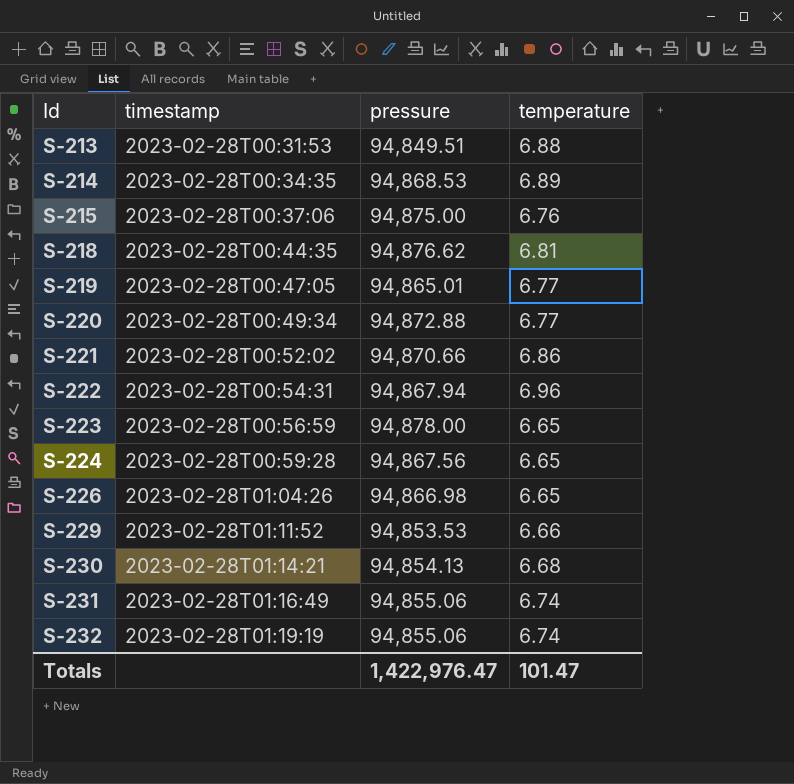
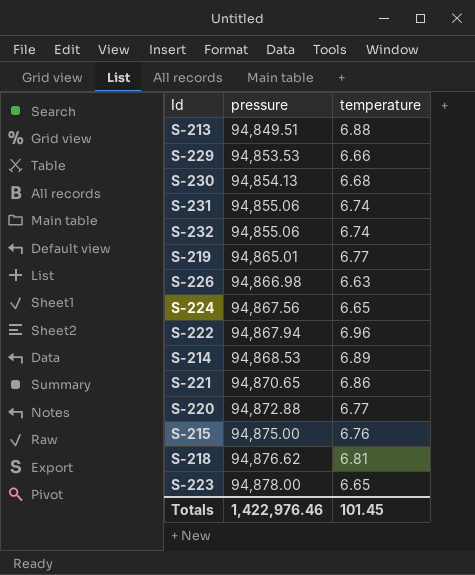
row order: Id ascending -> pressure ascending
column timestamp | position: 2 -> none
S-226 | temperature: 6.65 -> 6.63
S-221 | pressure: 94,870.66 -> 94,870.65
Totals | pressure: 1,422,976.47 -> 1,422,976.46
Totals | temperature: 101.47 -> 101.45

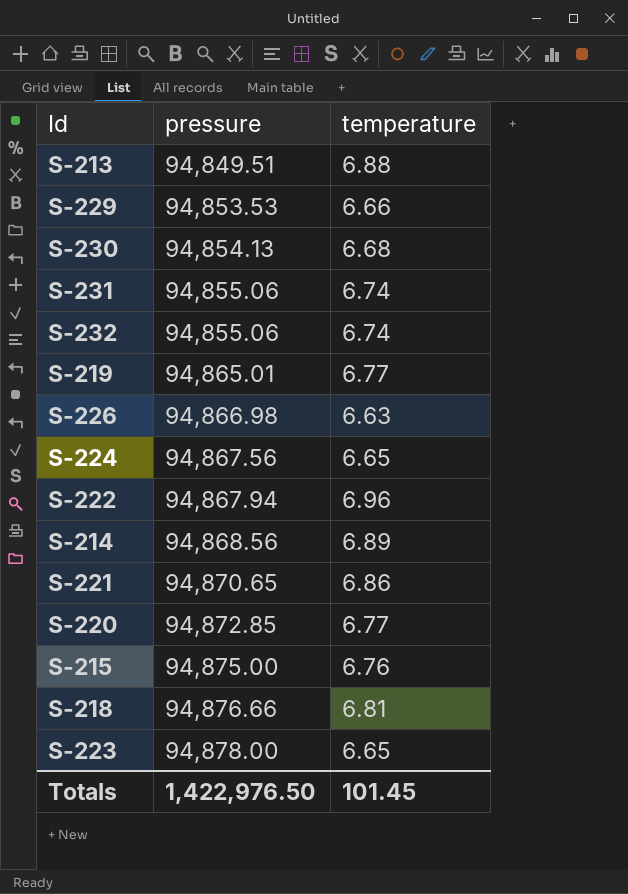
S-214 | pressure: 94,868.53 -> 94,868.56
S-220 | pressure: 94,872.88 -> 94,872.85
S-218 | pressure: 94,876.62 -> 94,876.66
Totals | pressure: 1,422,976.46 -> 1,422,976.50

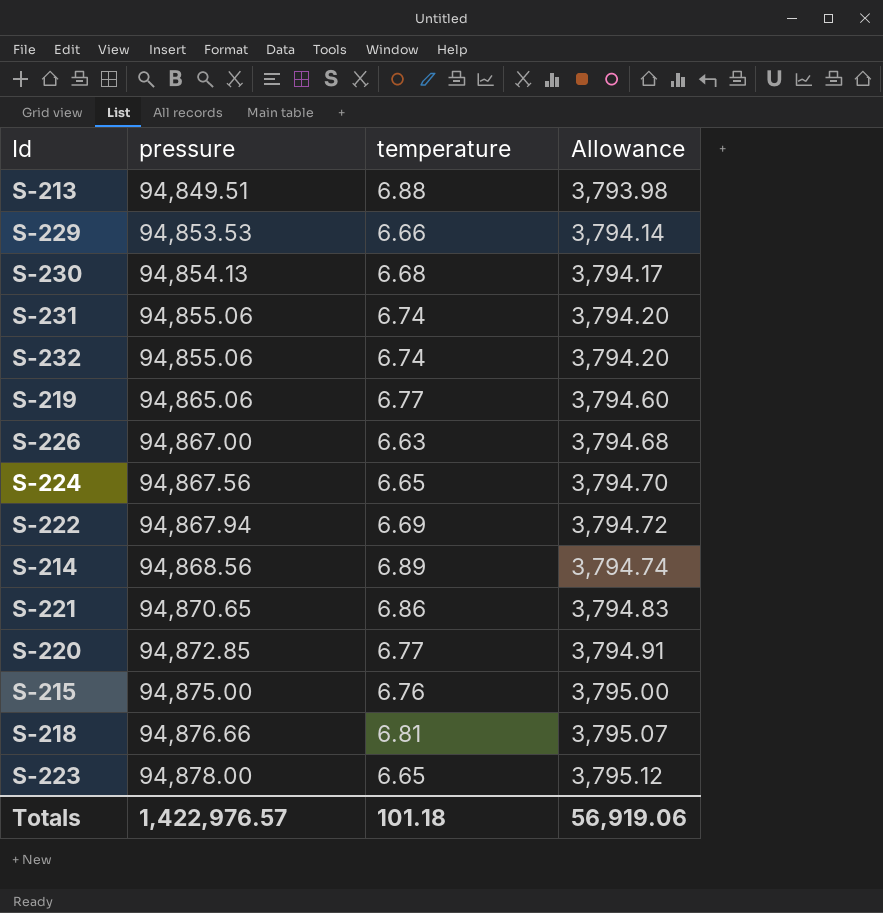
column Allowance | formula: none -> [pressure] * 0.04
S-219 | pressure: 94,865.01 -> 94,865.06
S-226 | pressure: 94,866.98 -> 94,867.00
S-222 | temperature: 6.96 -> 6.69
Totals | pressure: 1,422,976.50 -> 1,422,976.57
Totals | temperature: 101.45 -> 101.18

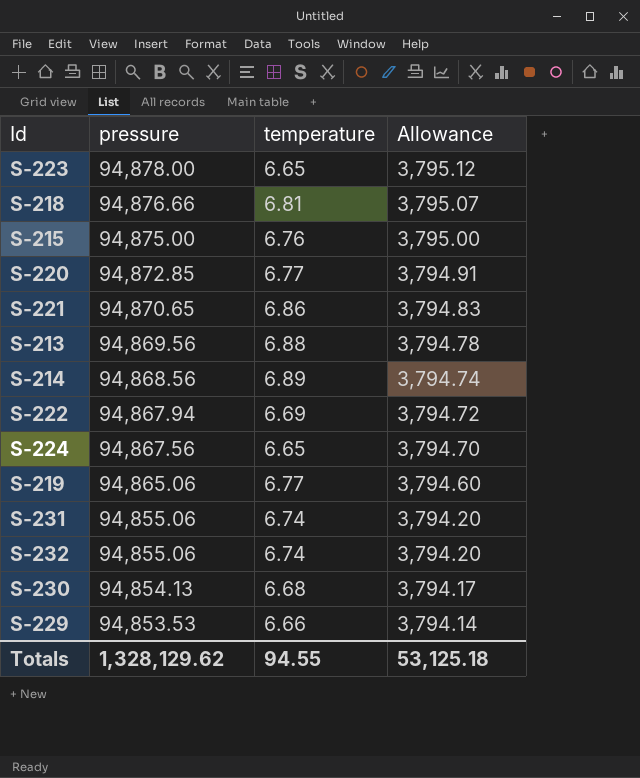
row order: pressure ascending -> pressure descending
row S-226: 94,867.00 | 6.63 | 3,794.68 -> none
S-213 | pressure: 94,849.51 -> 94,869.56
S-213 | Allowance: 3,793.98 -> 3,794.78
Totals | pressure: 1,422,976.57 -> 1,328,129.62
Totals | temperature: 101.18 -> 94.55
Totals | Allowance: 56,919.06 -> 53,125.18

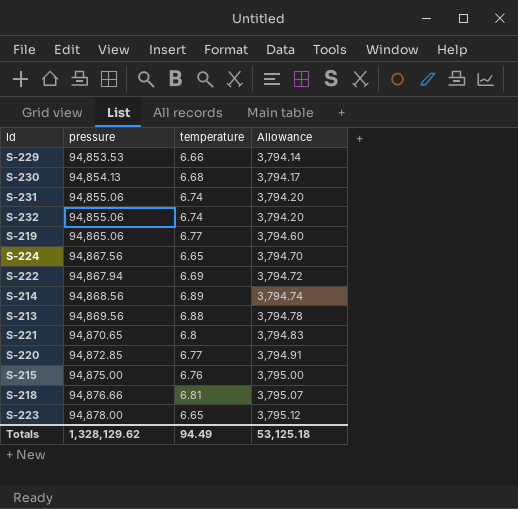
row order: pressure descending -> pressure ascending
S-221 | temperature: 6.86 -> 6.8
Totals | temperature: 94.55 -> 94.49

